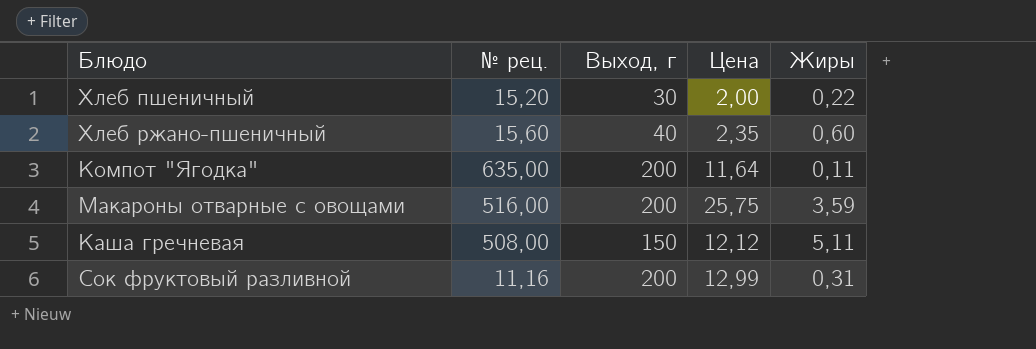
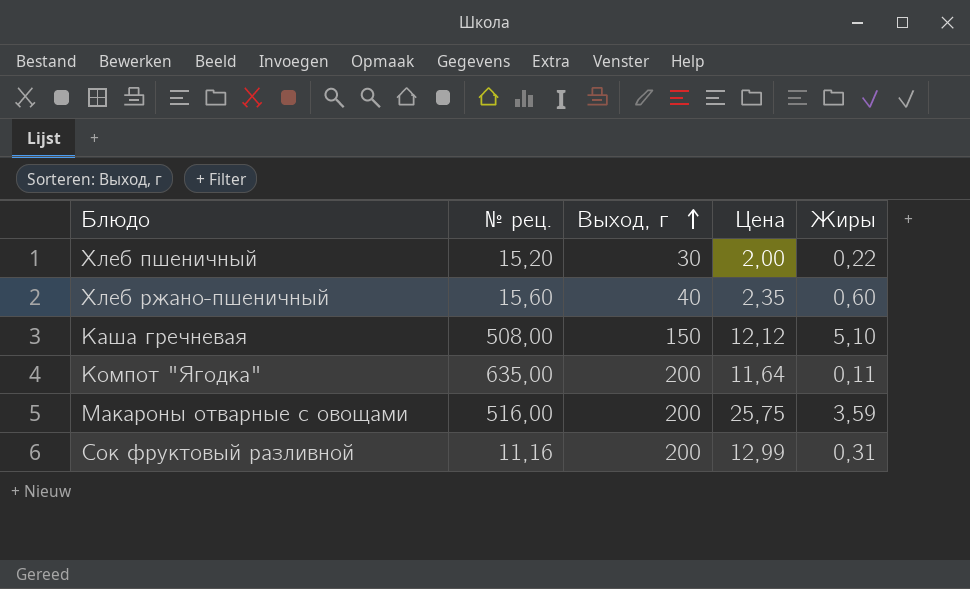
row order: none -> Выход, г ascending
Каша гречневая | Жиры: 5,11 -> 5,10

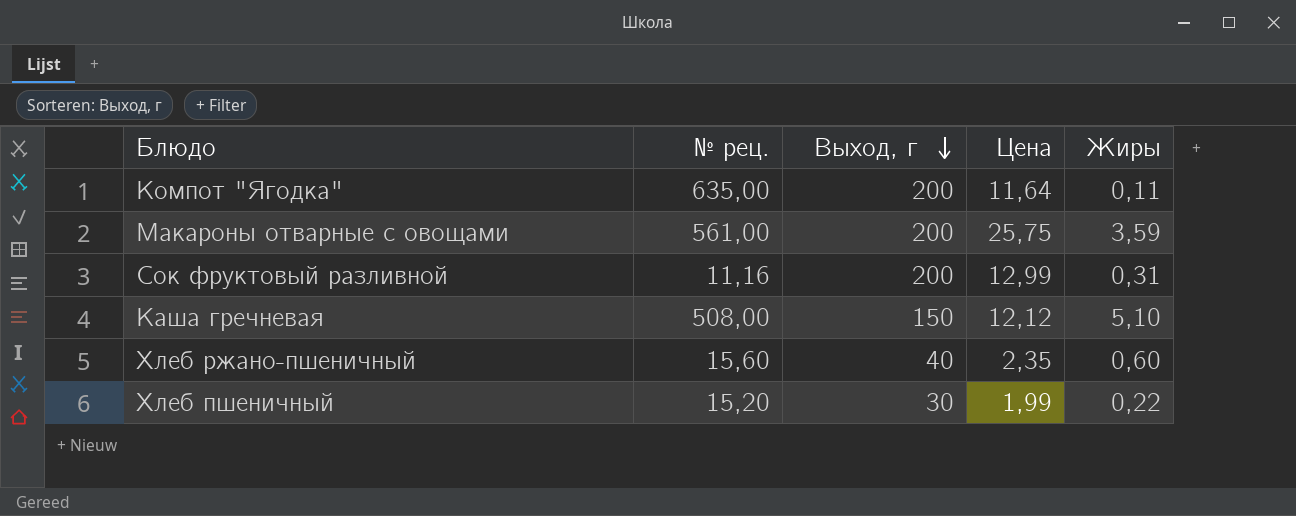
row order: Выход, г ascending -> Выход, г descending
Макароны отварные с овощами | № рец.: 516,00 -> 561,00
Хлеб пшеничный | Цена: 2,00 -> 1,99

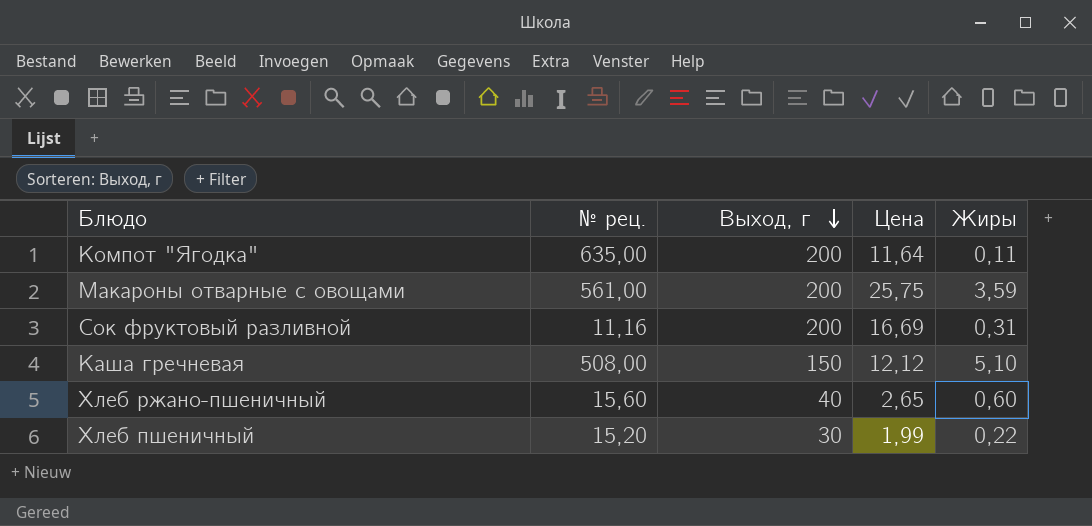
Сок фруктовый разливной | Цена: 12,99 -> 16,69
Хлеб ржано-пшеничный | Цена: 2,35 -> 2,65

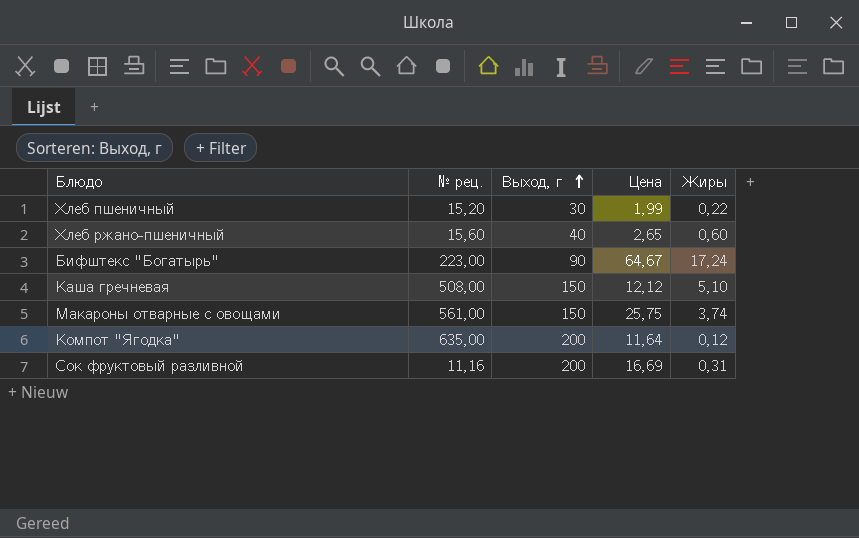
row order: Выход, г descending -> Выход, г ascending
row Бифштекс "Богатырь": none -> 223,00 | 90 | 64,67 | 17,24
Макароны отварные с овощами | Выход, г: 200 -> 150
Макароны отварные с овощами | Жиры: 3,59 -> 3,74
Компот "Ягодка" | Жиры: 0,11 -> 0,12

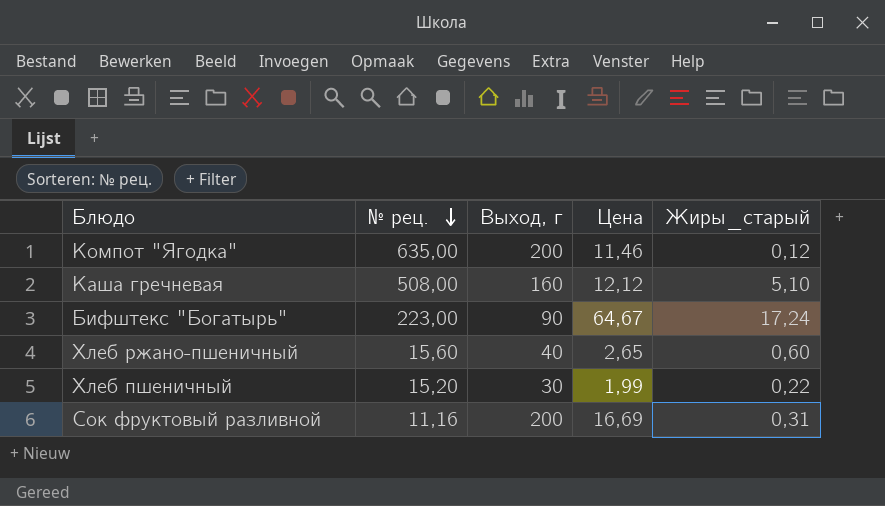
row order: Выход, г ascending -> № рец. descending
column name: Жиры -> Жиры_старый
row Макароны отварные с овощами: 561,00 | 150 | 25,75 | 3,74 -> none
Компот "Ягодка" | Цена: 11,64 -> 11,46
Каша гречневая | Выход, г: 150 -> 160

